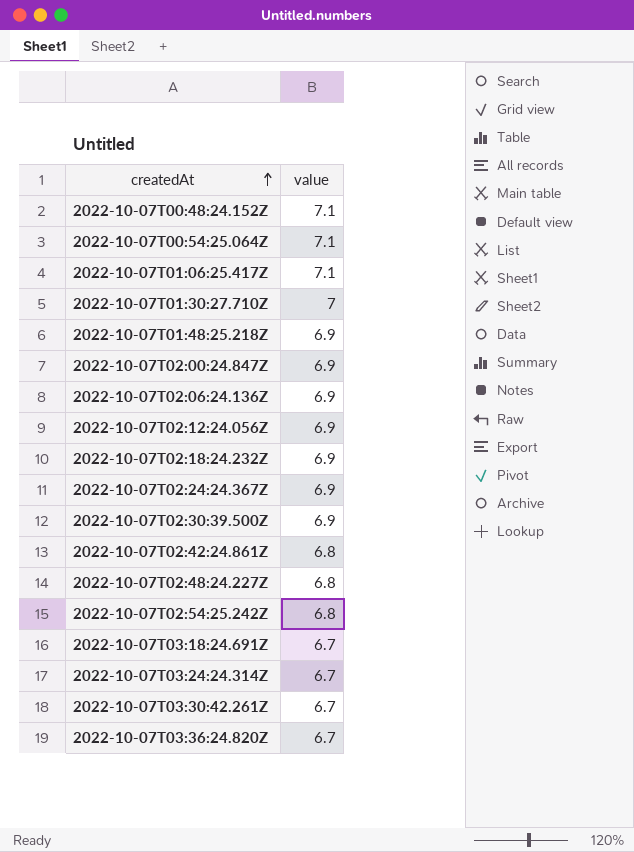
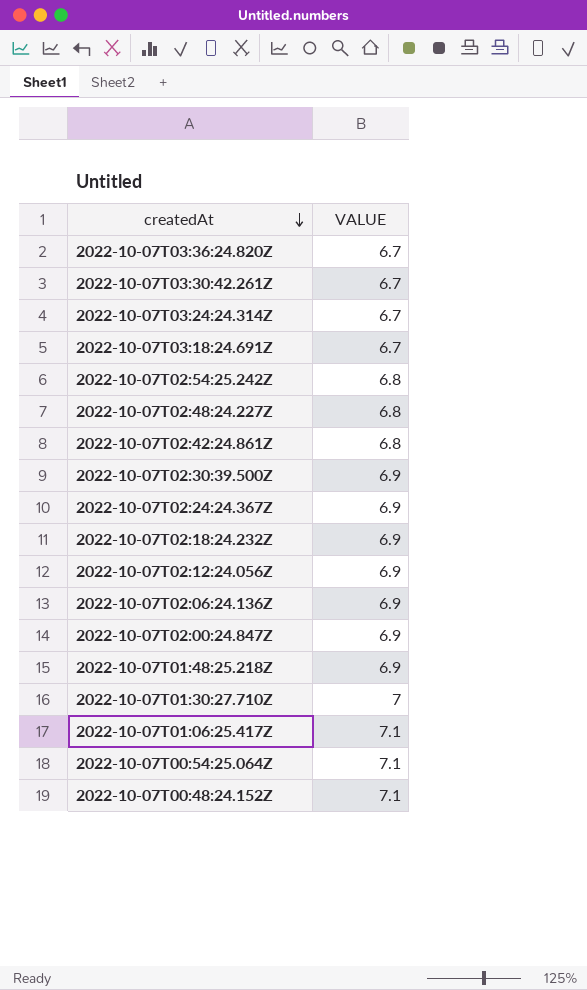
row order: createdAt ascending -> createdAt descending
column name: value -> VALUE

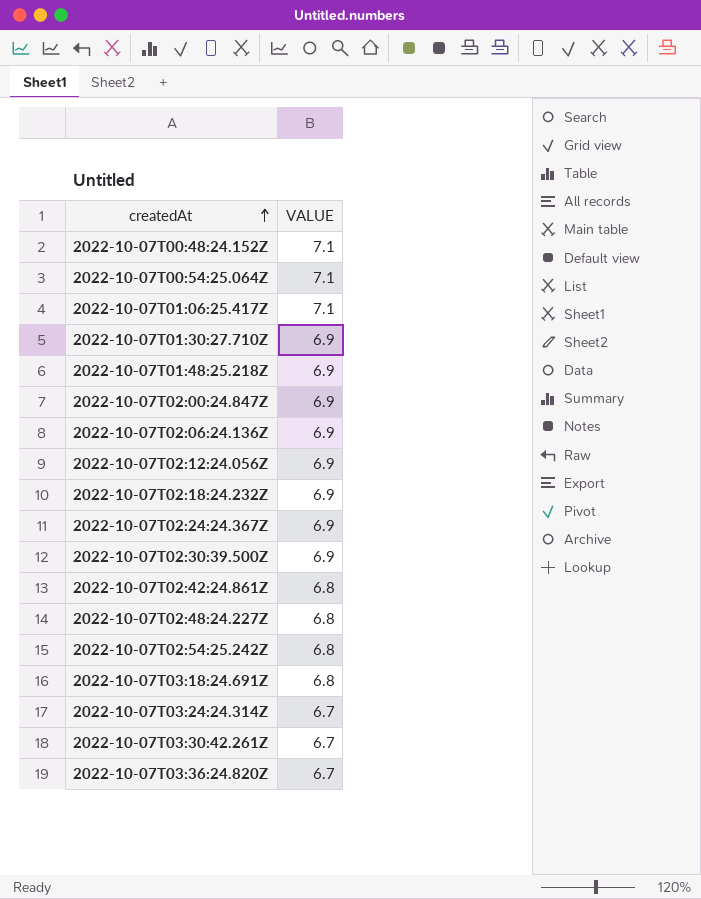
row order: createdAt descending -> createdAt ascending
2022-10-07T01:30:27.710Z | VALUE: 7 -> 6.9
2022-10-07T03:18:24.691Z | VALUE: 6.7 -> 6.8

